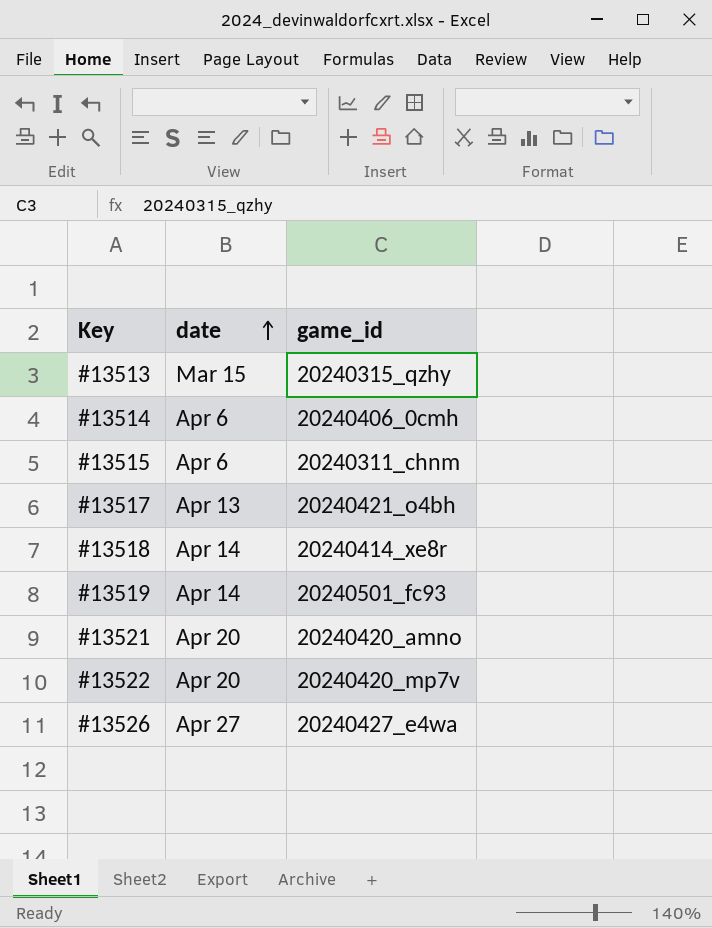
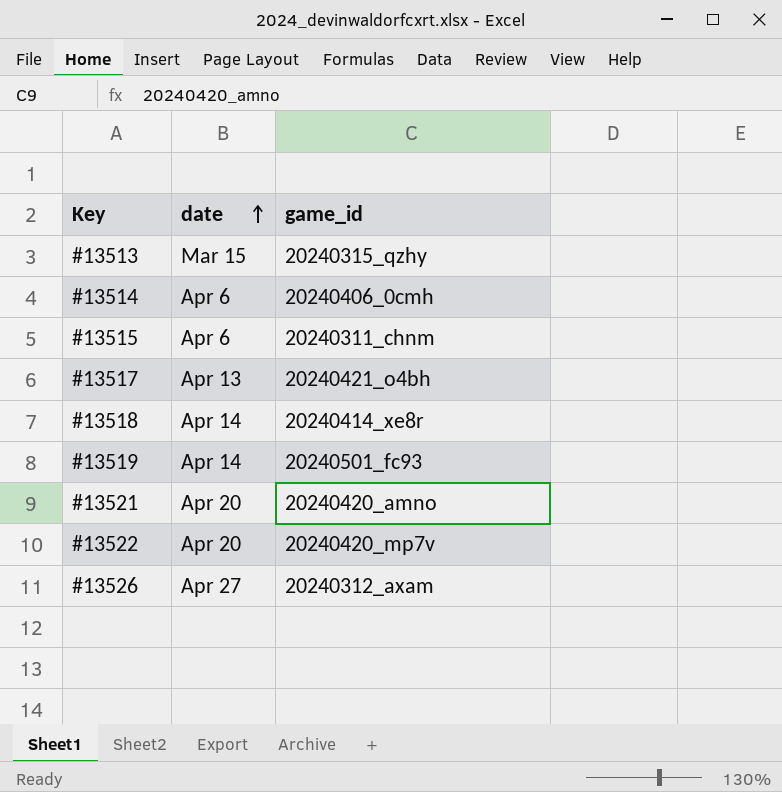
#13526 | game_id: 20240427_e4wa -> 20240312_axam

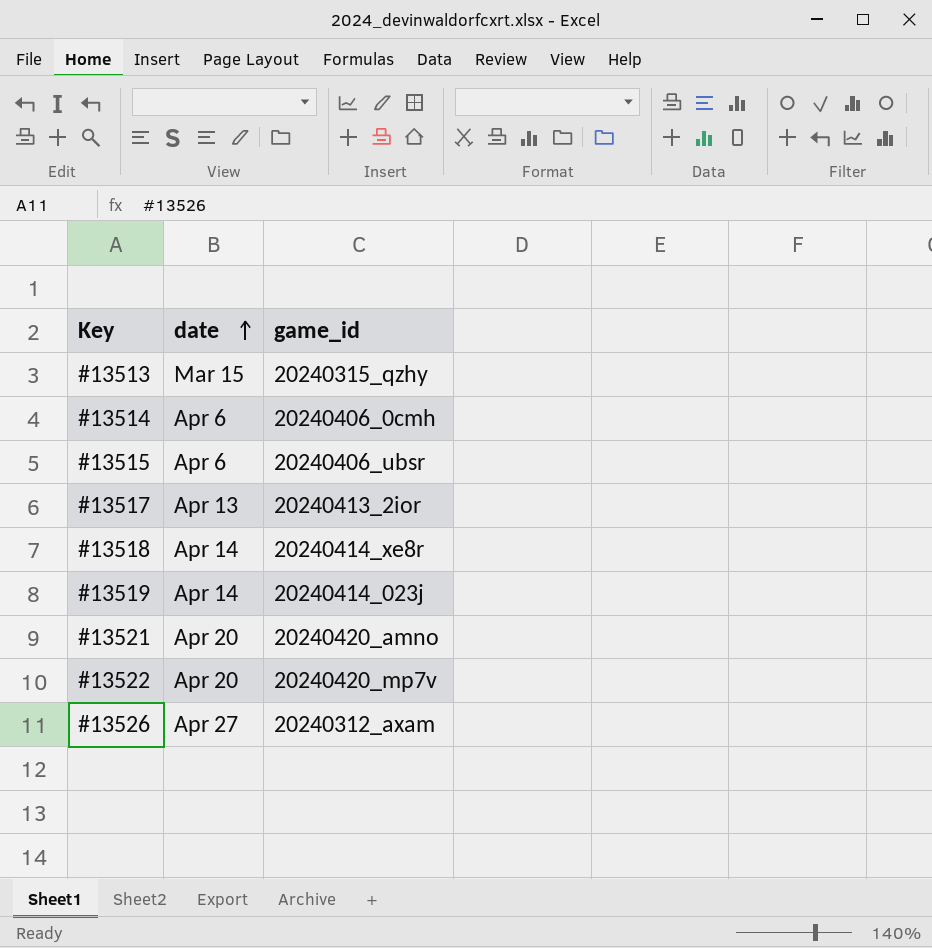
#13515 | game_id: 20240311_chnm -> 20240406_ubsr
#13517 | game_id: 20240421_o4bh -> 20240413_2ior
#13519 | game_id: 20240501_fc93 -> 20240414_023j

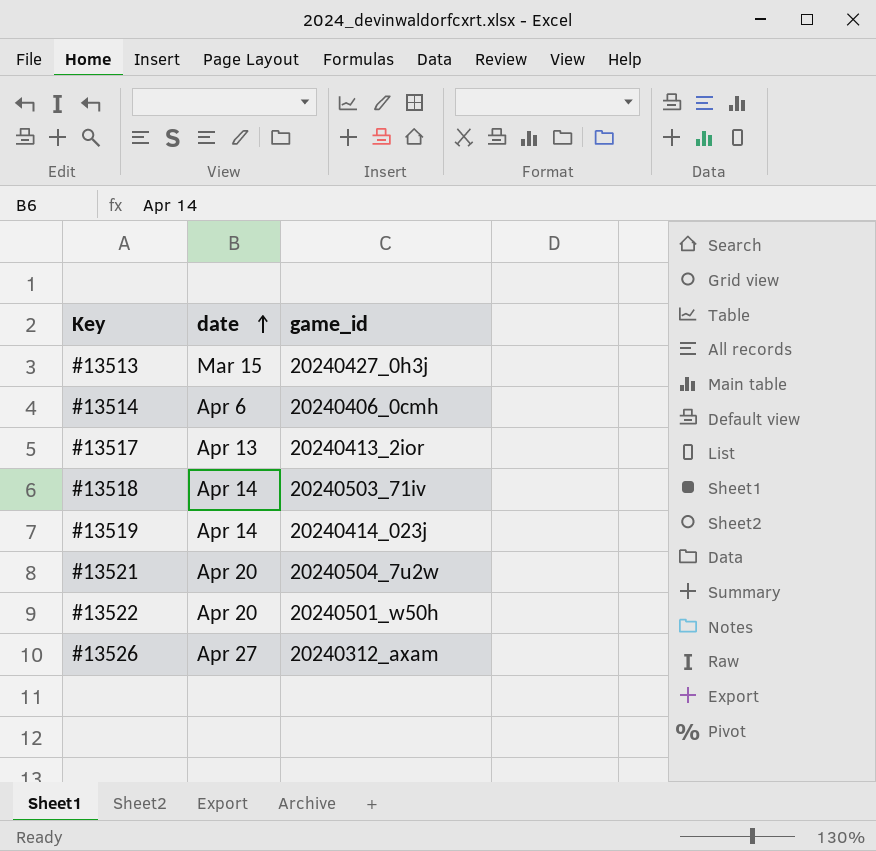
row #13515: Apr 6 | 20240406_ubsr -> none
#13513 | game_id: 20240315_qzhy -> 20240427_0h3j
#13518 | game_id: 20240414_xe8r -> 20240503_71iv
#13521 | game_id: 20240420_amno -> 20240504_7u2w
#13522 | game_id: 20240420_mp7v -> 20240501_w50h

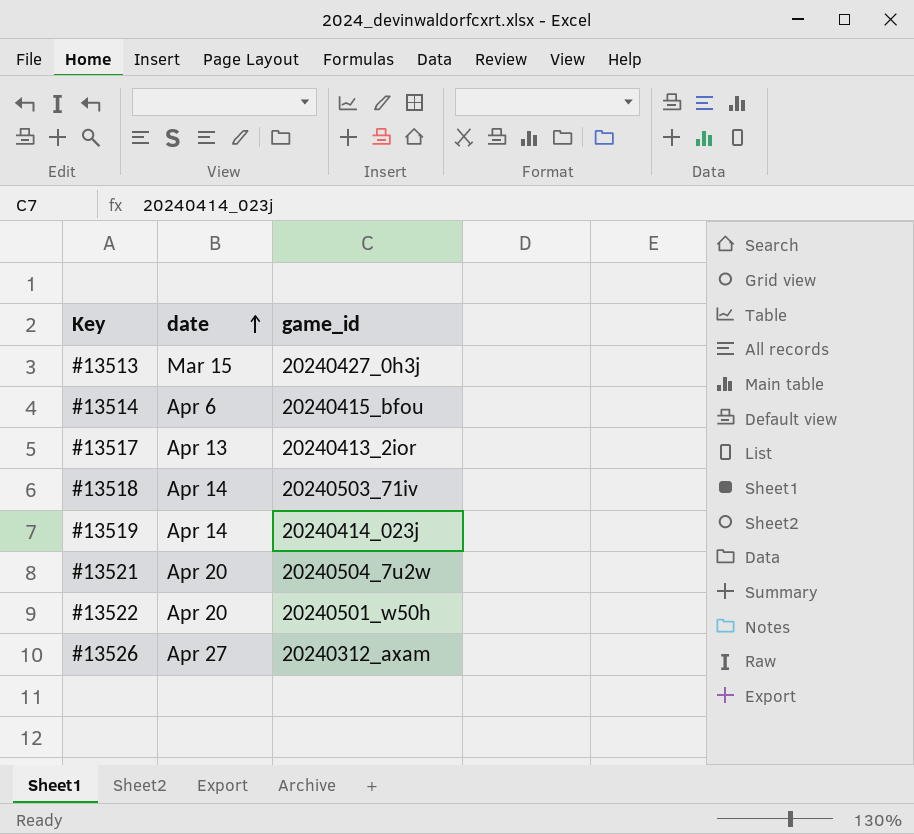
#13514 | game_id: 20240406_0cmh -> 20240415_bfou

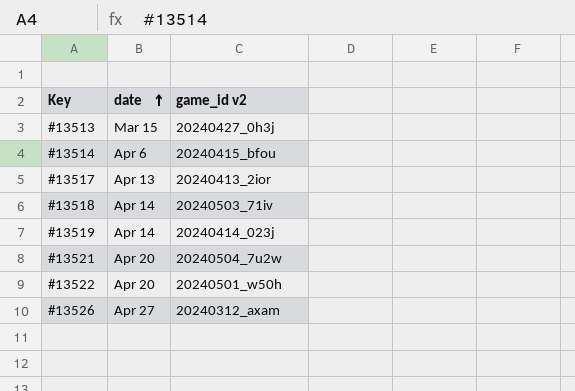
column name: game_id -> game_id v2

